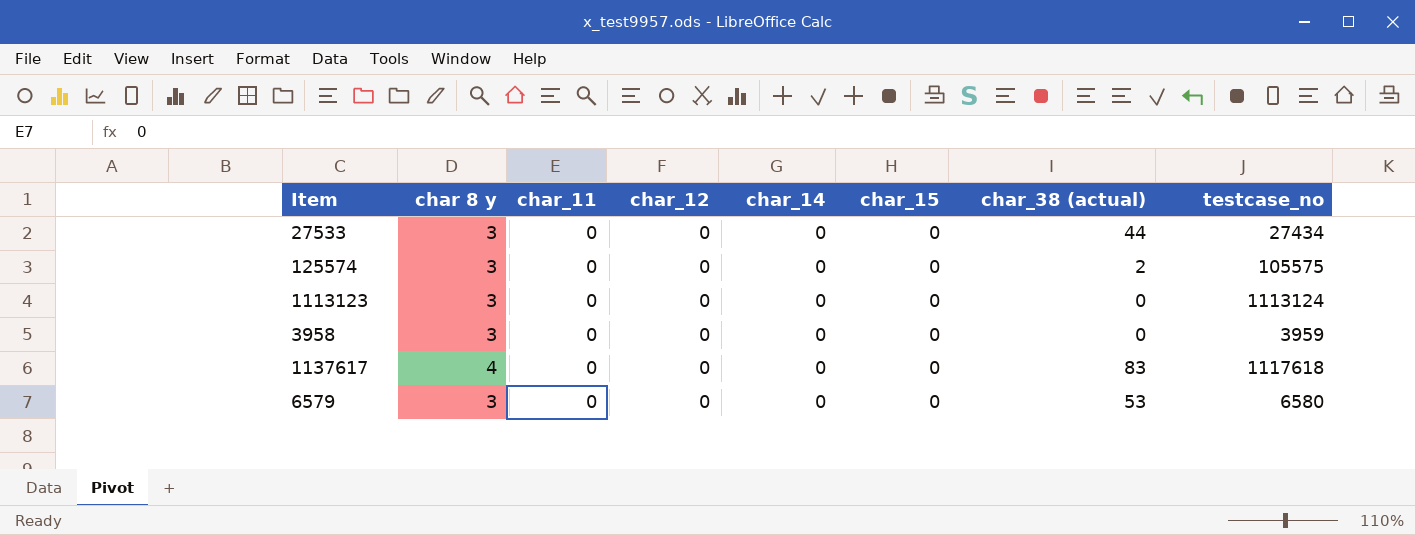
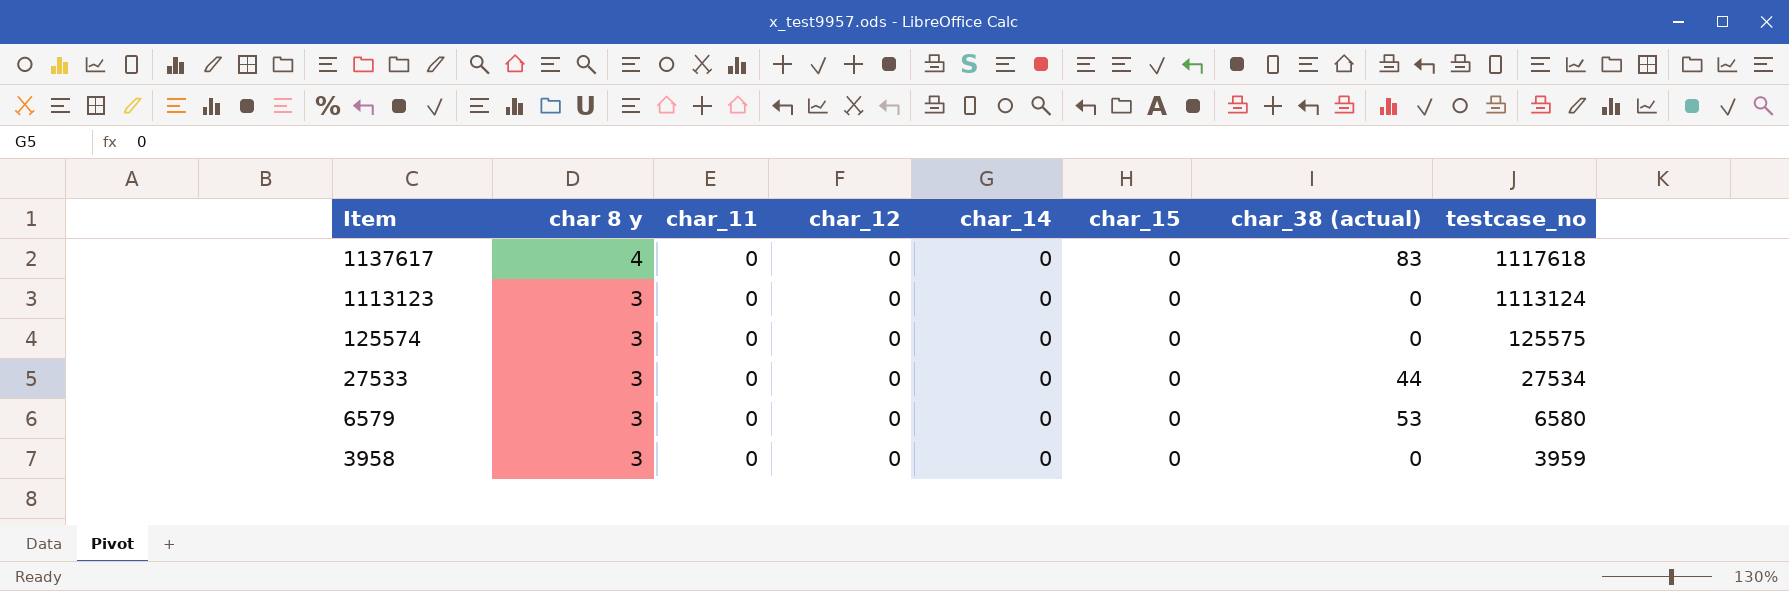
row order: none -> Item descending
125574 | char_38 (actual): 2 -> 0
125574 | testcase_no: 105575 -> 125575
27533 | testcase_no: 27434 -> 27534

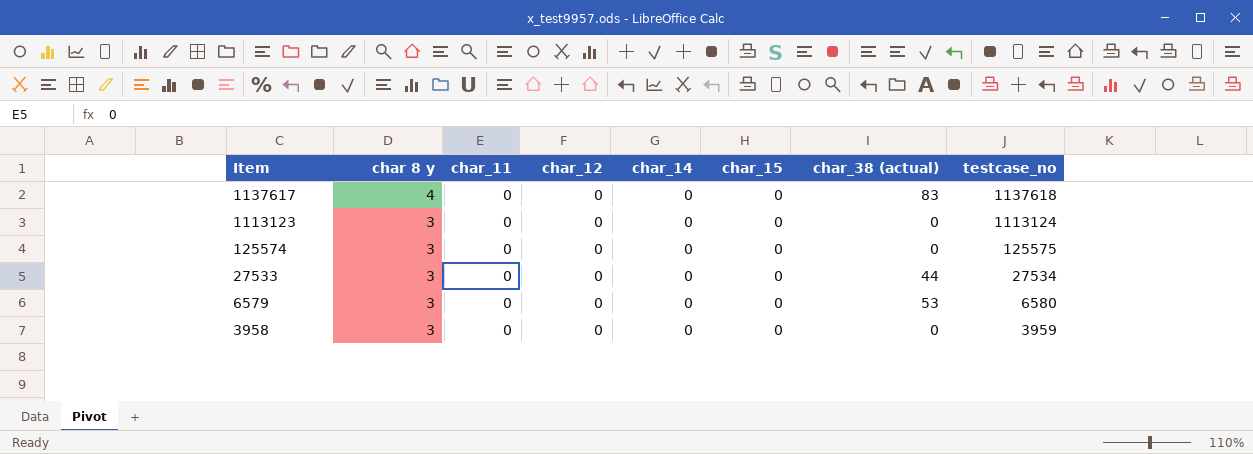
1137617 | testcase_no: 1117618 -> 1137618

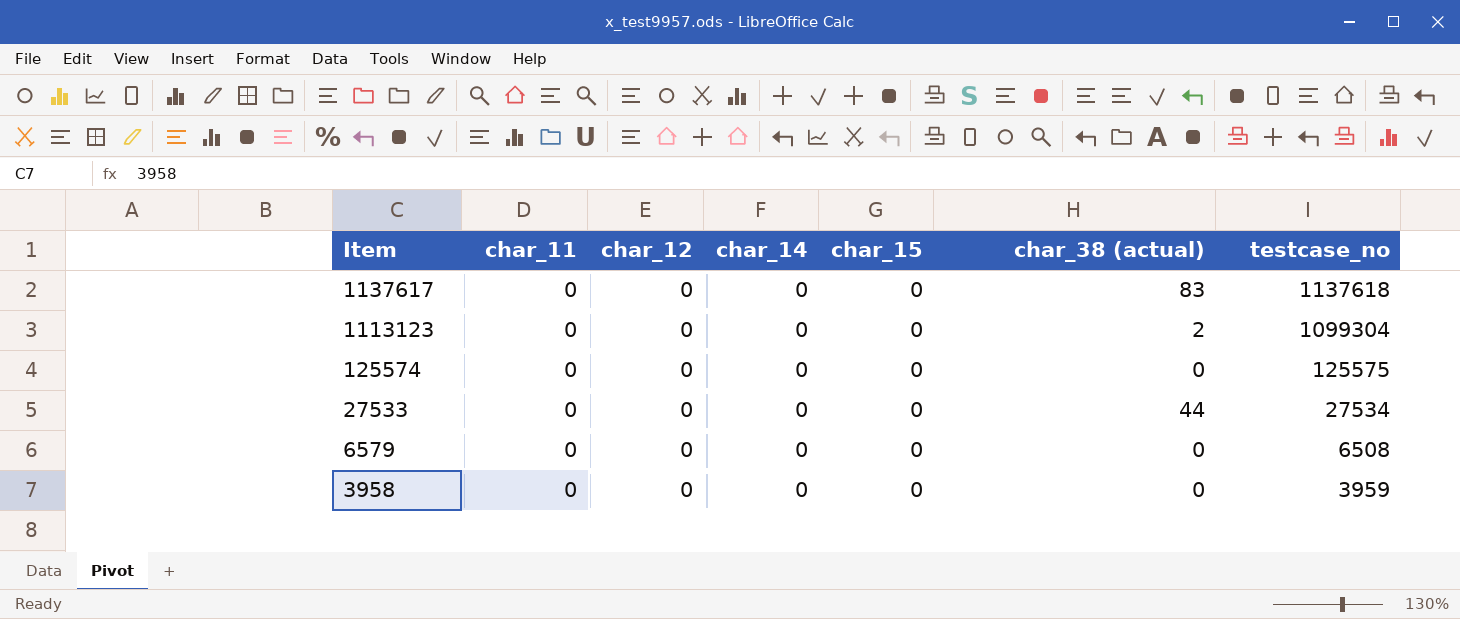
column char 8 y | position: 2 -> none
1113123 | char_38 (actual): 0 -> 2
1113123 | testcase_no: 1113124 -> 1099304
6579 | char_38 (actual): 53 -> 0
6579 | testcase_no: 6580 -> 6508

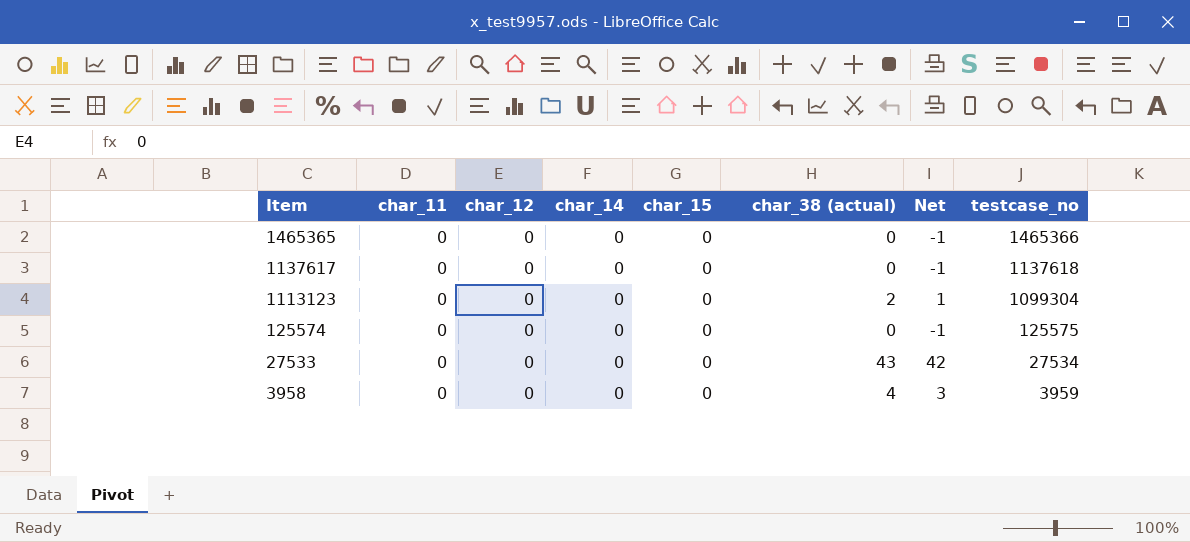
column Net | formula: none -> [char_38 (actual)] - 1
row 6579: 0 | 0 | 0 | 0 | 0 | 6508 -> none
row 1465365: none -> 0 | 0 | 0 | 0 | 0 | -1 | 1465366
1137617 | char_38 (actual): 83 -> 0
27533 | char_38 (actual): 44 -> 43
3958 | char_38 (actual): 0 -> 4

